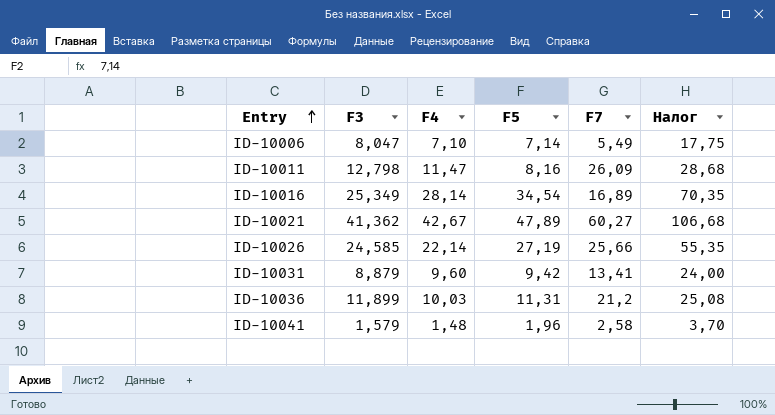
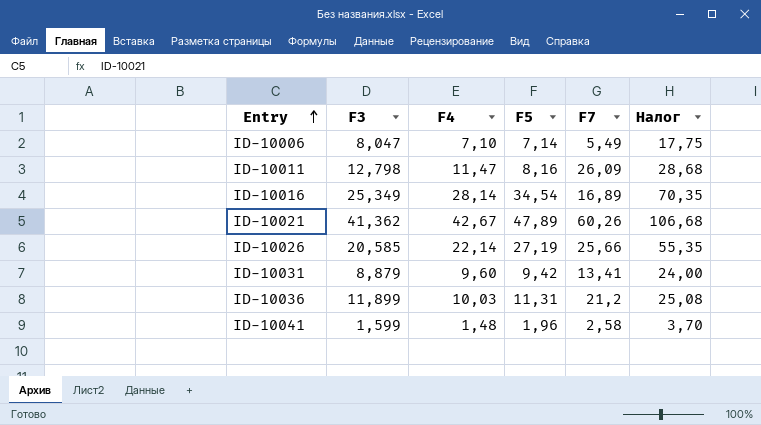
ID-10021 | F7: 60,27 -> 60,26
ID-10026 | F3: 24,585 -> 20,585
ID-10041 | F3: 1,579 -> 1,599

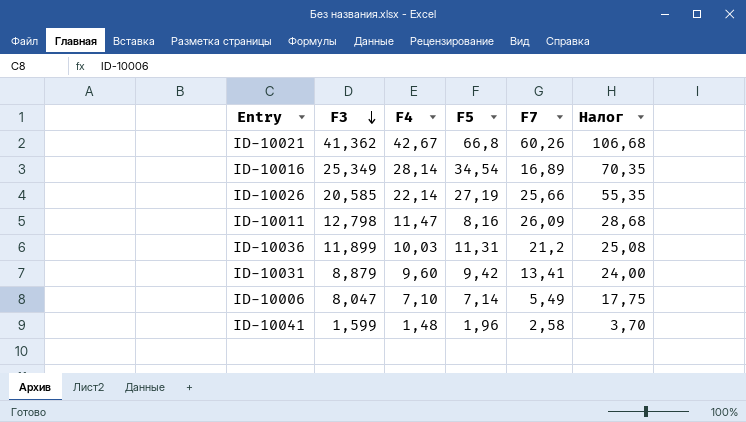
row order: Entry ascending -> F3 descending
ID-10021 | F5: 47,89 -> 66,8

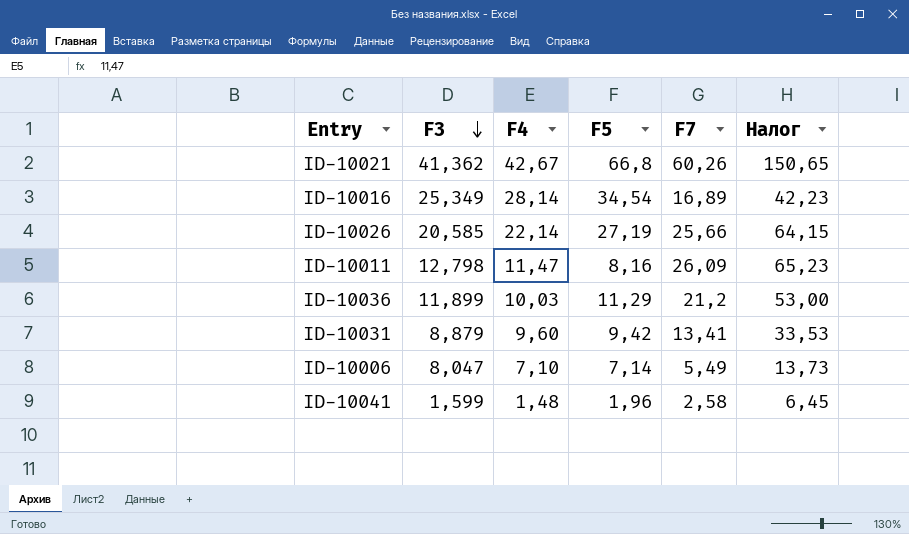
column Налог | formula: [F4] * 2,5 -> [F7] * 2,5
ID-10036 | F5: 11,31 -> 11,29

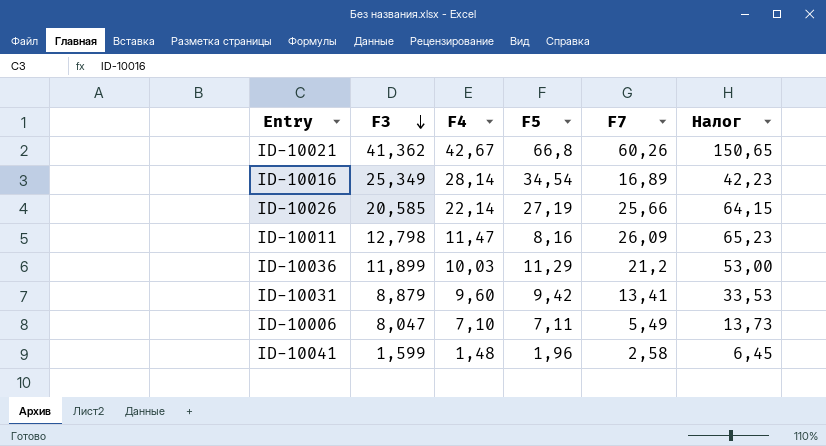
ID-10006 | F5: 7,14 -> 7,11

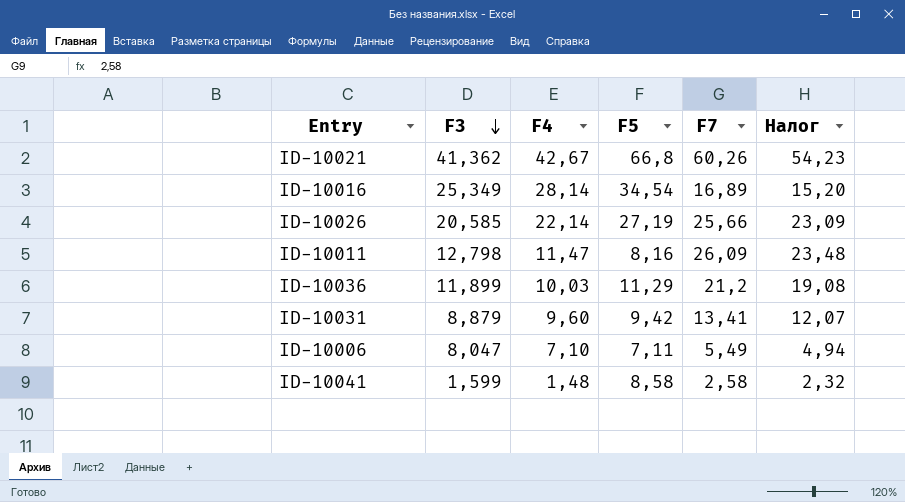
column Налог | formula: [F7] * 2,5 -> [F7] * 0,9
ID-10041 | F5: 1,96 -> 8,58

